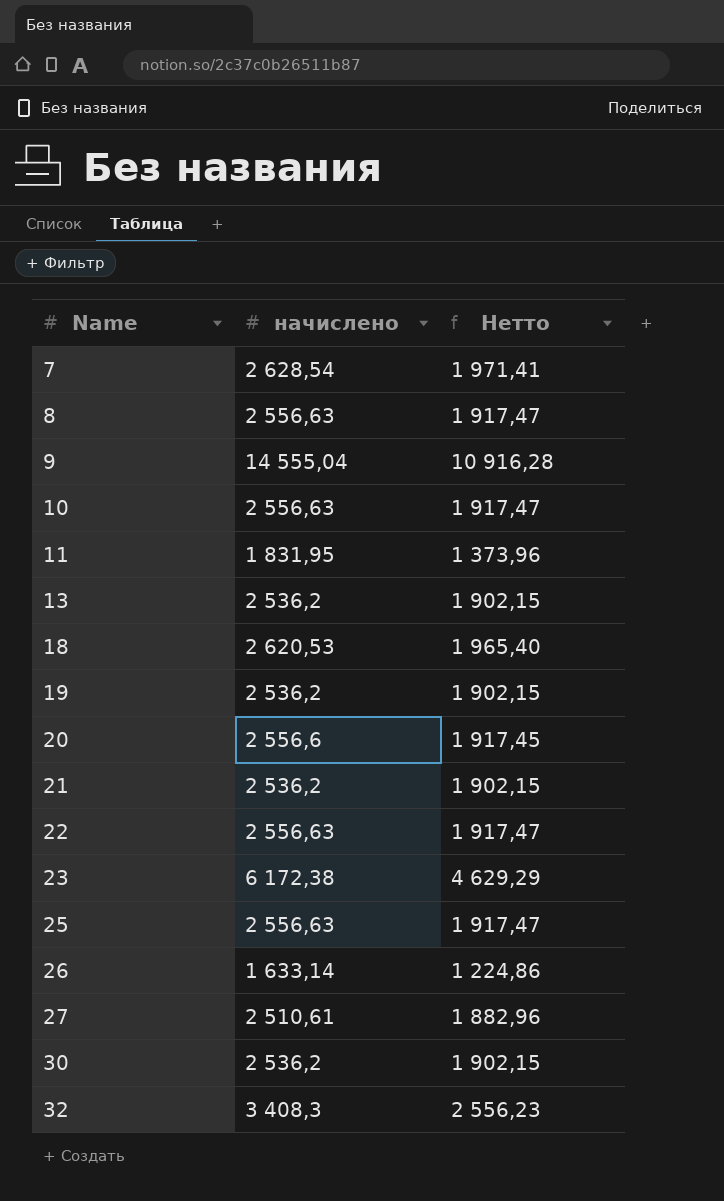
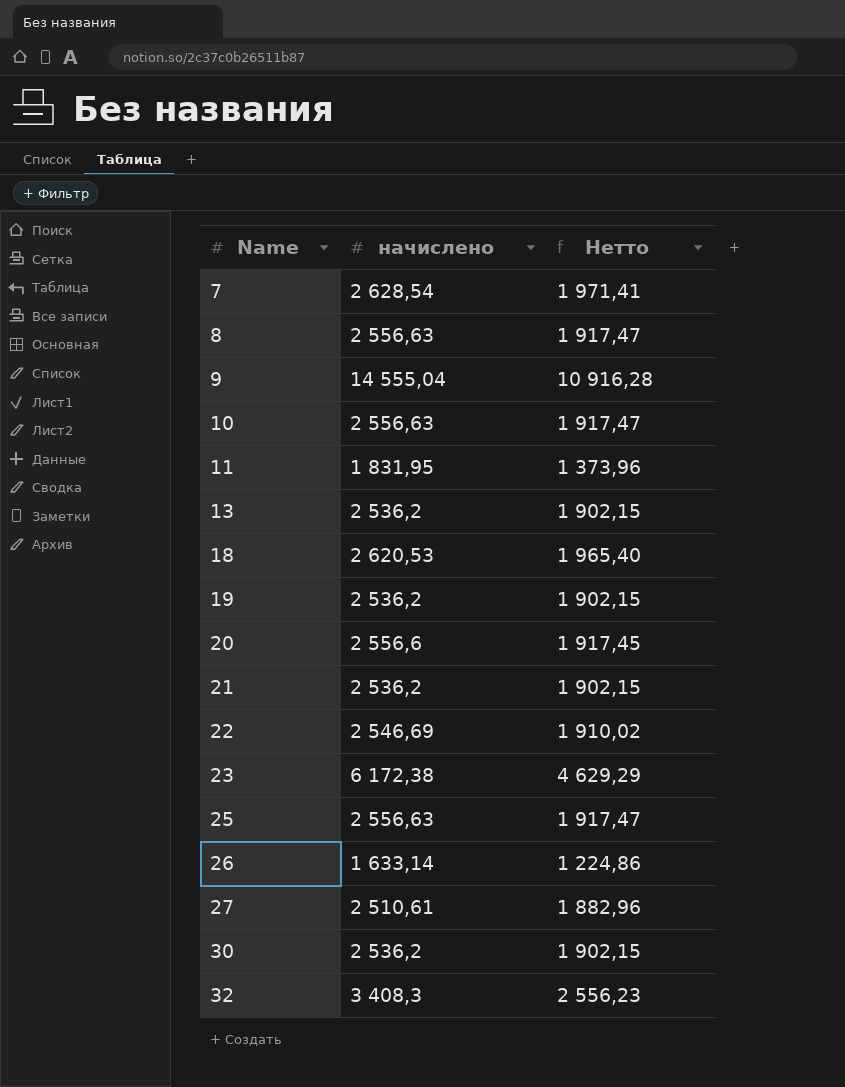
22 | начислено: 2 556,63 -> 2 546,69
22 | Нетто: 1 917,47 -> 1 910,02

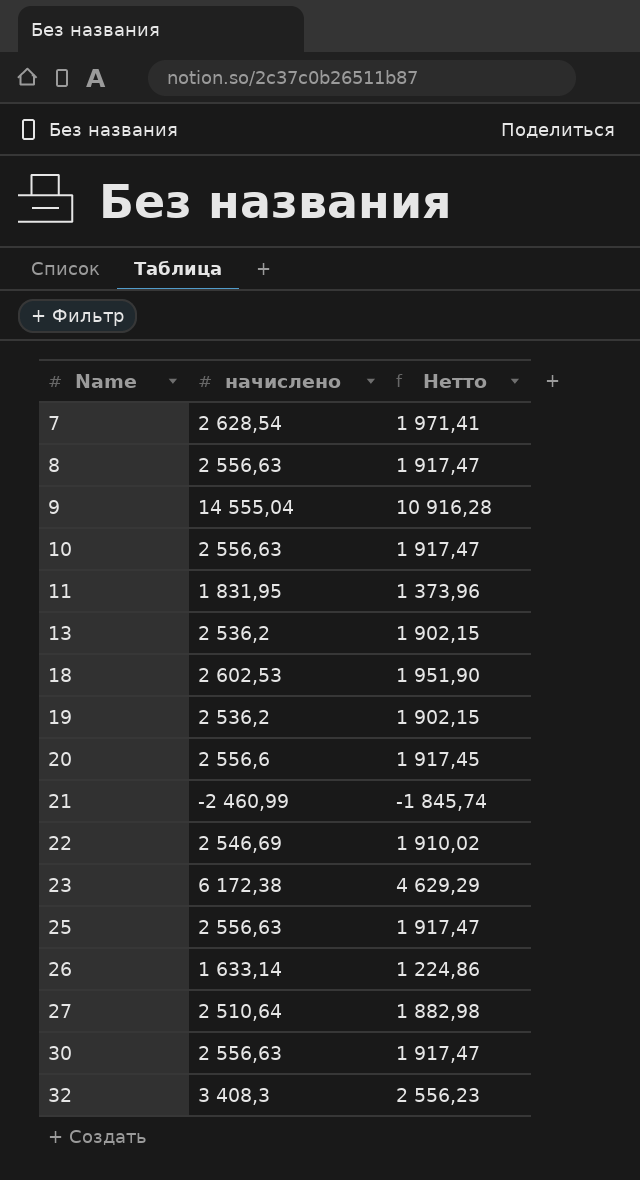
18 | начислено: 2 620,53 -> 2 602,53
18 | Нетто: 1 965,40 -> 1 951,90
21 | начислено: 2 536,2 -> -2 460,99
21 | Нетто: 1 902,15 -> -1 845,74
27 | начислено: 2 510,61 -> 2 510,64
27 | Нетто: 1 882,96 -> 1 882,98
30 | начислено: 2 536,2 -> 2 556,63
30 | Нетто: 1 902,15 -> 1 917,47

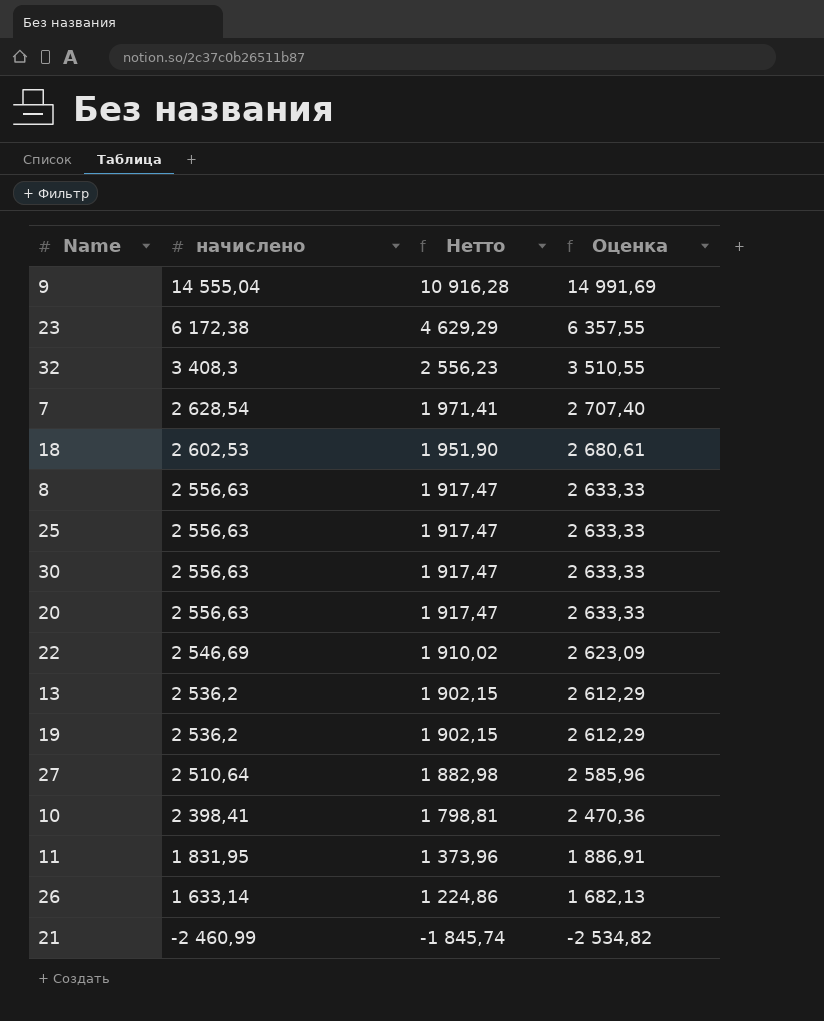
row order: Name ascending -> начислено descending
column Оценка | formula: none -> [начислено] * 1,03
20 | начислено: 2 556,6 -> 2 556,63
20 | Нетто: 1 917,45 -> 1 917,47
10 | начислено: 2 556,63 -> 2 398,41
10 | Нетто: 1 917,47 -> 1 798,81

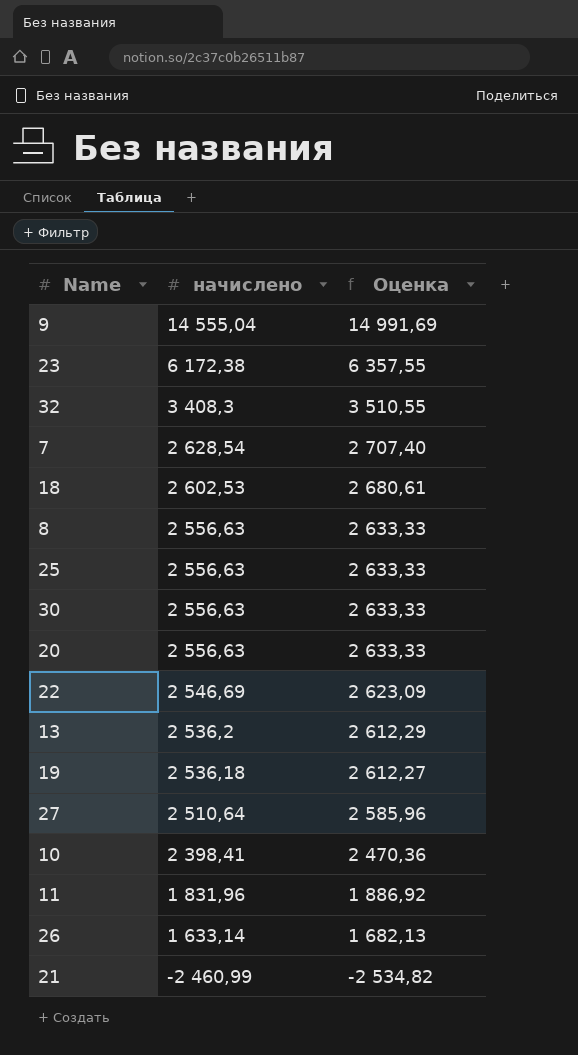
column Нетто | formula: [начислено] * 0,75 -> none
19 | начислено: 2 536,2 -> 2 536,18
19 | Оценка: 2 612,29 -> 2 612,27
11 | начислено: 1 831,95 -> 1 831,96
11 | Оценка: 1 886,91 -> 1 886,92

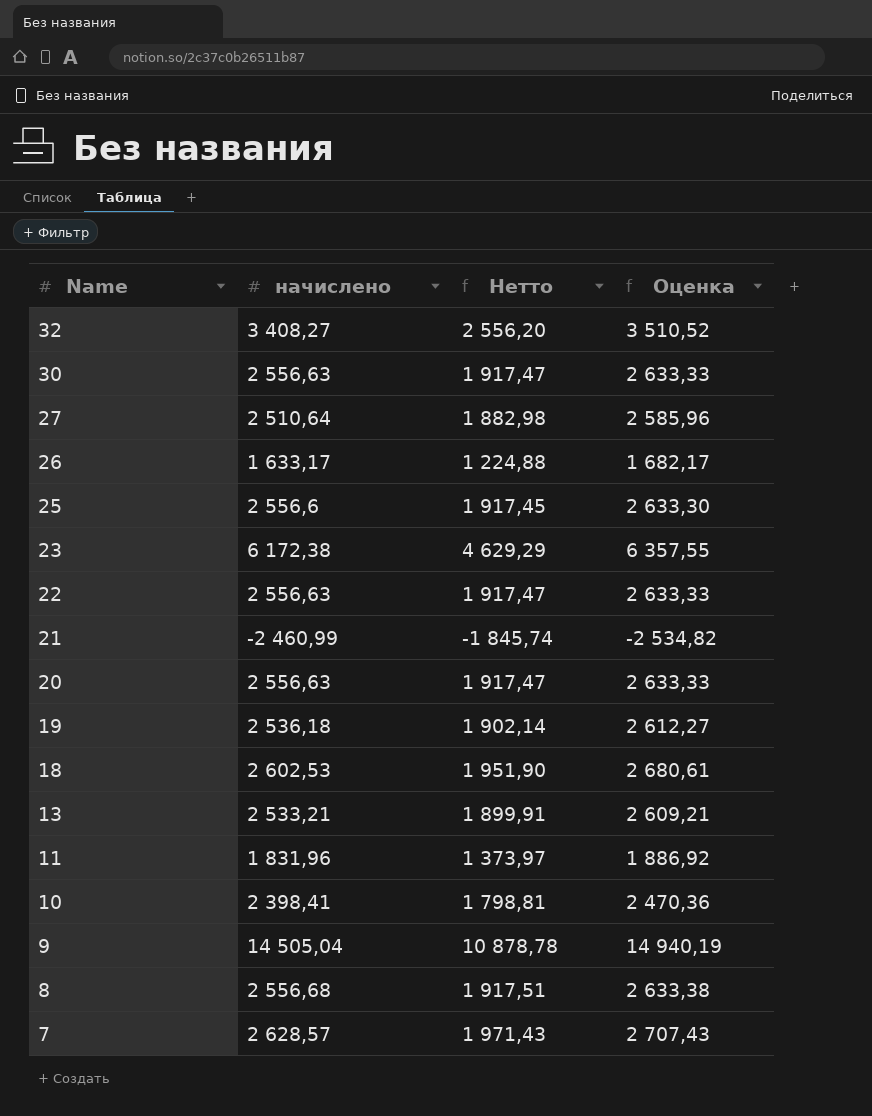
row order: начислено descending -> Name descending
column Нетто | formula: none -> [начислено] * 0,75
32 | начислено: 3 408,3 -> 3 408,27
32 | Оценка: 3 510,55 -> 3 510,52
26 | начислено: 1 633,14 -> 1 633,17
26 | Оценка: 1 682,13 -> 1 682,17
25 | начислено: 2 556,63 -> 2 556,6
25 | Оценка: 2 633,33 -> 2 633,30
22 | начислено: 2 546,69 -> 2 556,63
22 | Оценка: 2 623,09 -> 2 633,33
13 | начислено: 2 536,2 -> 2 533,21
13 | Оценка: 2 612,29 -> 2 609,21
9 | начислено: 14 555,04 -> 14 505,04
9 | Оценка: 14 991,69 -> 14 940,19
8 | начислено: 2 556,63 -> 2 556,68
8 | Оценка: 2 633,33 -> 2 633,38
7 | начислено: 2 628,54 -> 2 628,57
7 | Оценка: 2 707,40 -> 2 707,43

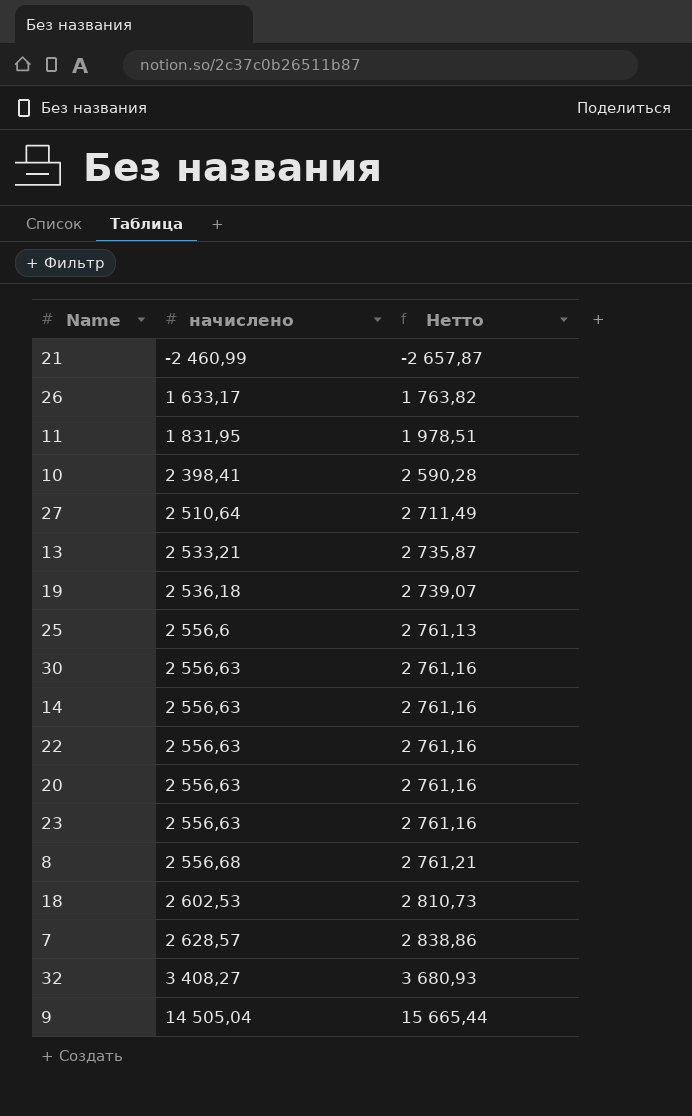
row order: Name descending -> начислено ascending
column Оценка | formula: [начислено] * 1,03 -> none
column Нетто | formula: [начислено] * 0,75 -> [начислено] * 1,08
11 | начислено: 1 831,96 -> 1 831,95
row 14: none -> 2 556,63 | 2 761,16
23 | начислено: 6 172,38 -> 2 556,63

